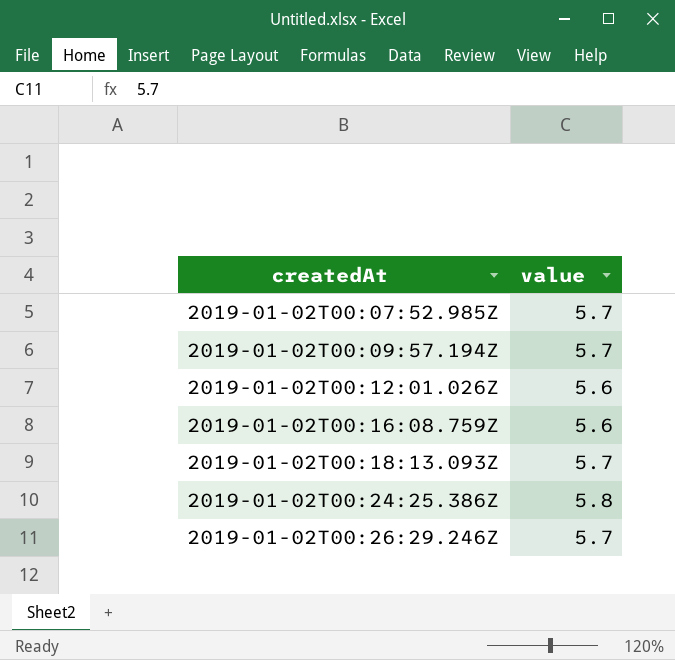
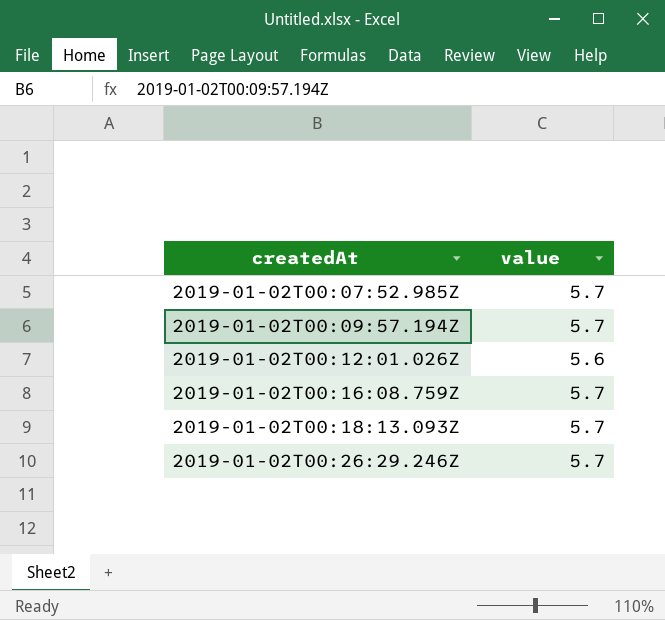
row 2019-01-02T00:24:25.386Z: 5.8 -> none
2019-01-02T00:16:08.759Z | value: 5.6 -> 5.7

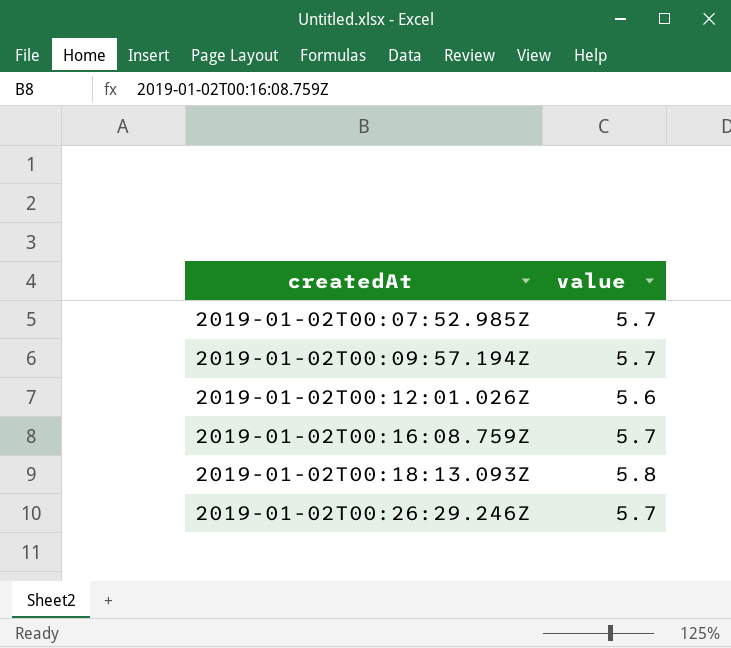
2019-01-02T00:18:13.093Z | value: 5.7 -> 5.8

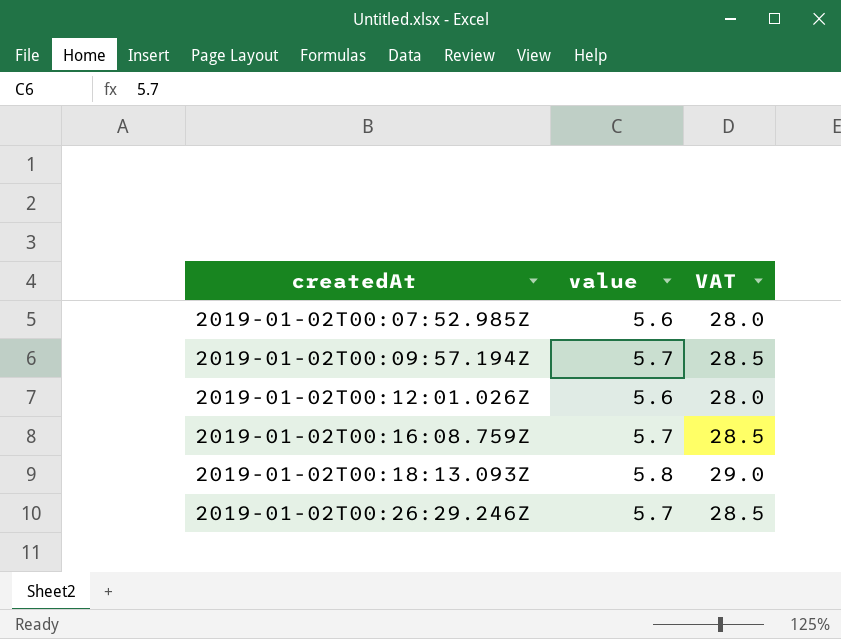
column VAT | formula: none -> [value] * 5
2019-01-02T00:07:52.985Z | value: 5.7 -> 5.6

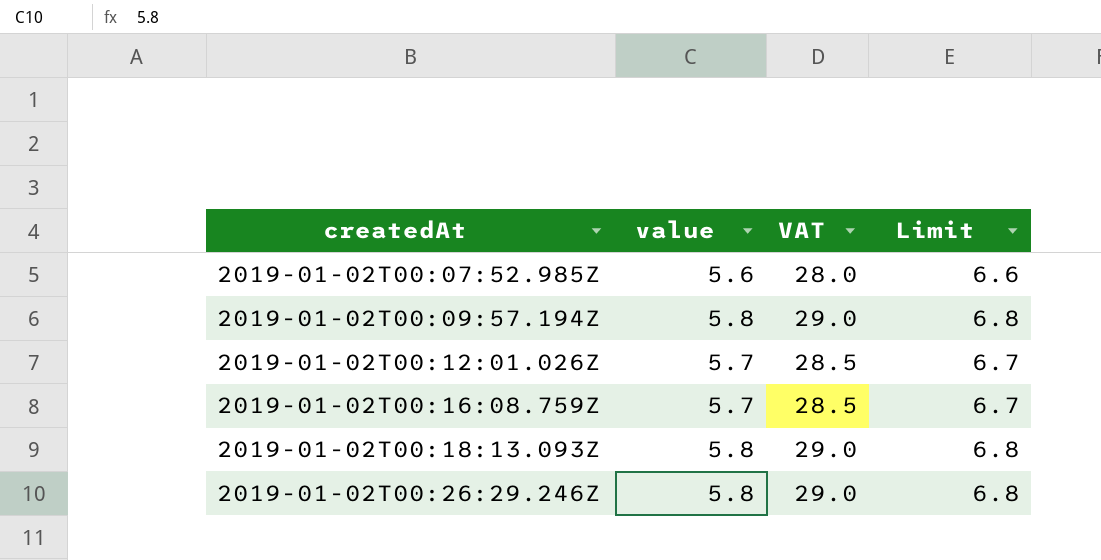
column Limit | formula: none -> [value] + 1
2019-01-02T00:09:57.194Z | value: 5.7 -> 5.8
2019-01-02T00:09:57.194Z | VAT: 28.5 -> 29.0
2019-01-02T00:12:01.026Z | value: 5.6 -> 5.7
2019-01-02T00:12:01.026Z | VAT: 28.0 -> 28.5
2019-01-02T00:26:29.246Z | value: 5.7 -> 5.8
2019-01-02T00:26:29.246Z | VAT: 28.5 -> 29.0

